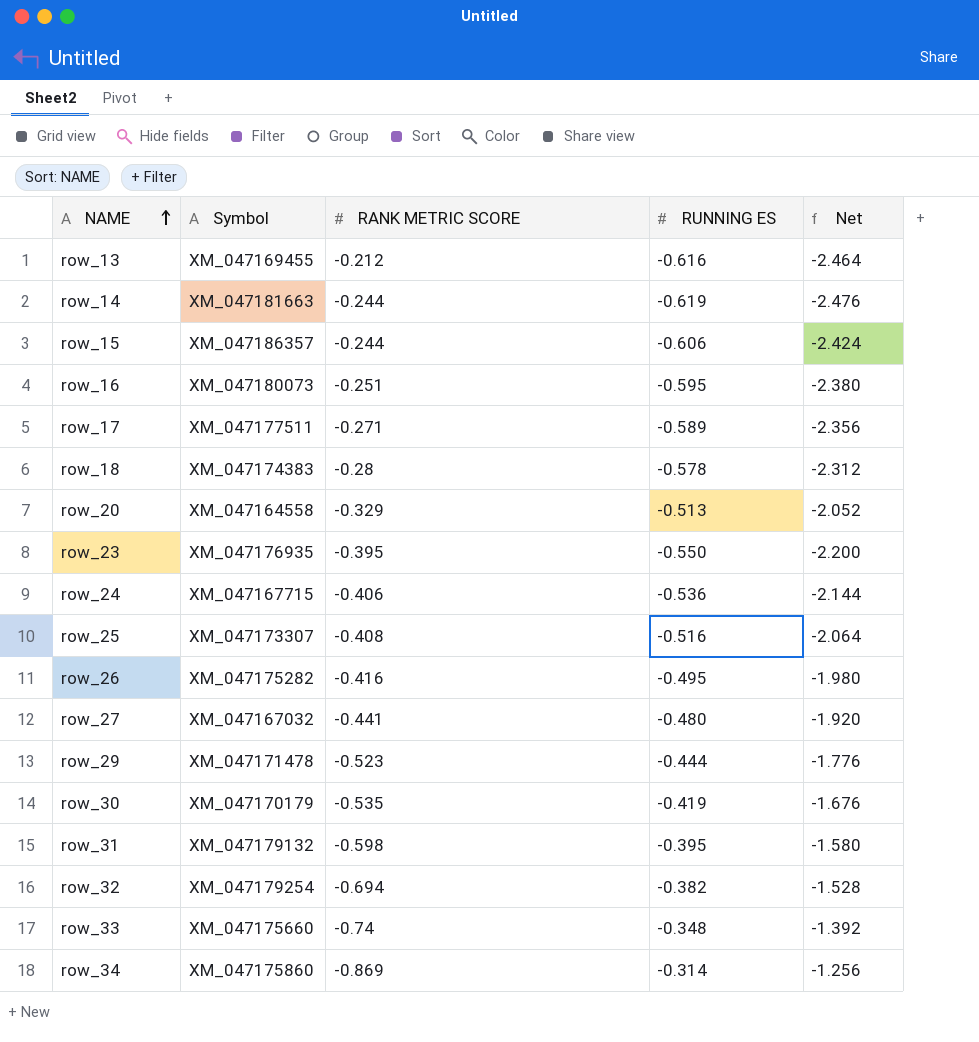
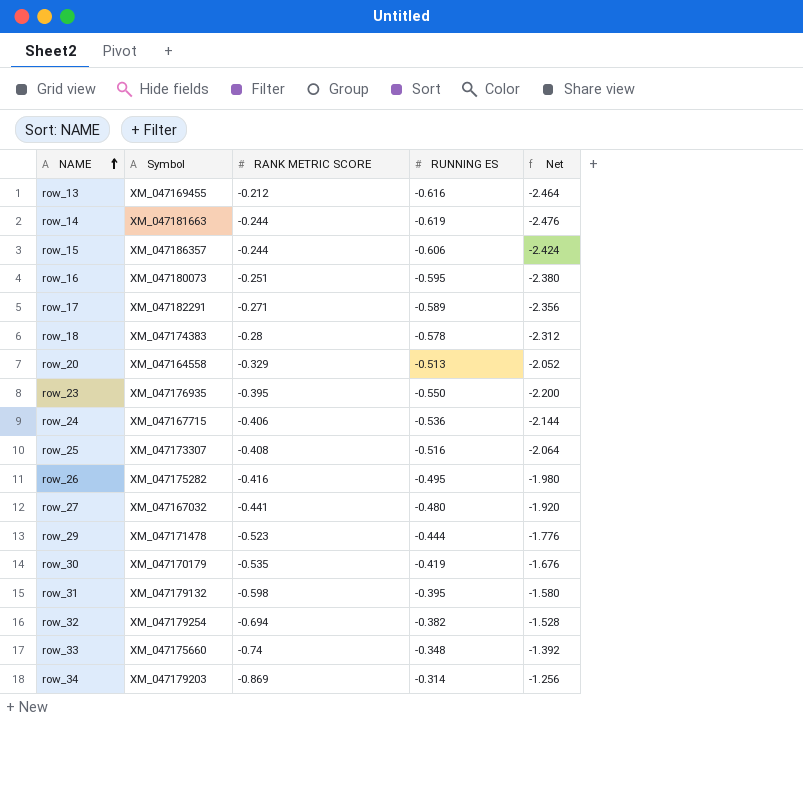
row_17 | Symbol: XM_047177511 -> XM_047182291
row_34 | Symbol: XM_047175860 -> XM_047179203

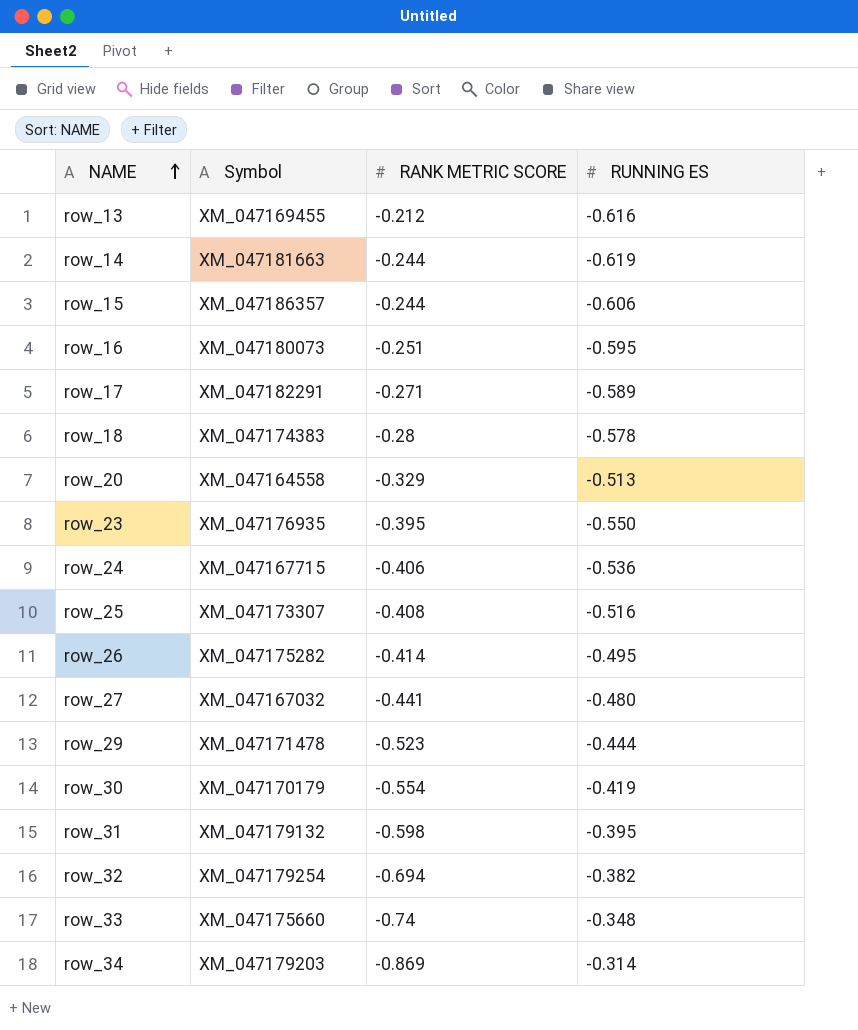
column Net | formula: [RUNNING ES] * 4 -> none
row_26 | RANK METRIC SCORE: -0.416 -> -0.414
row_30 | RANK METRIC SCORE: -0.535 -> -0.554

